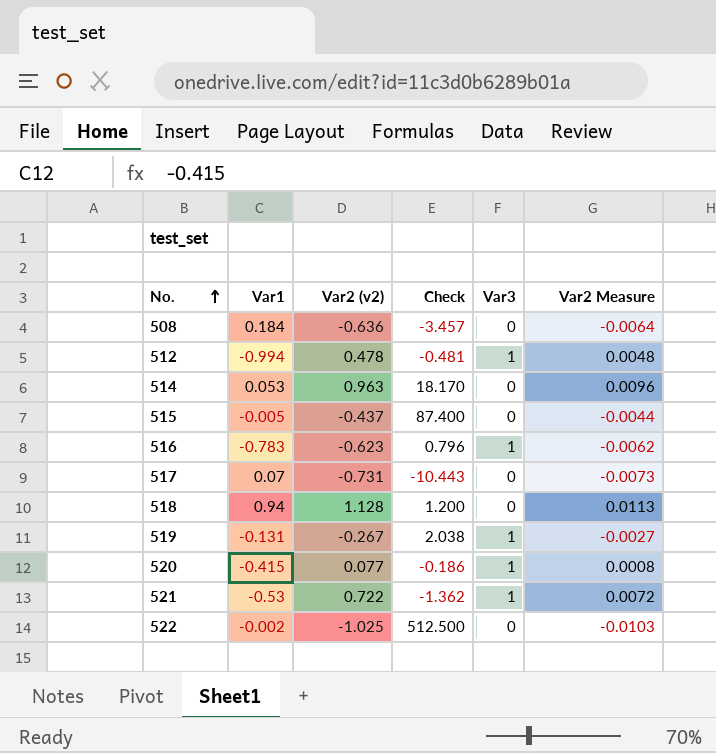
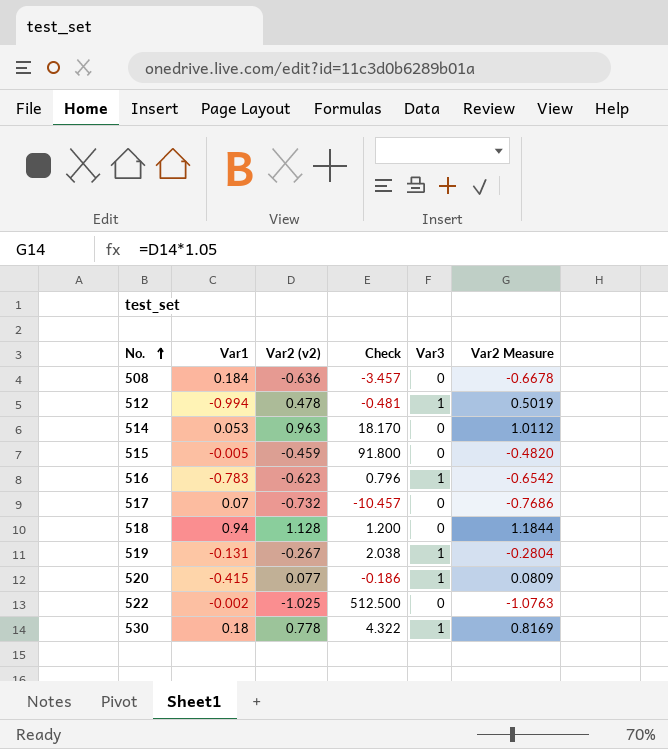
column Var2 Measure | formula: [Var2 (v2)] * 0.01 -> [Var2 (v2)] * 1.05
row 521: -0.53 | 0.722 | -1.362 | 1 | 0.0072 -> none
515 | Var2 (v2): -0.437 -> -0.459
515 | Check: 87.400 -> 91.800
517 | Var2 (v2): -0.731 -> -0.732
517 | Check: -10.443 -> -10.457
row 530: none -> 0.18 | 0.778 | 4.322 | 1 | 0.8169

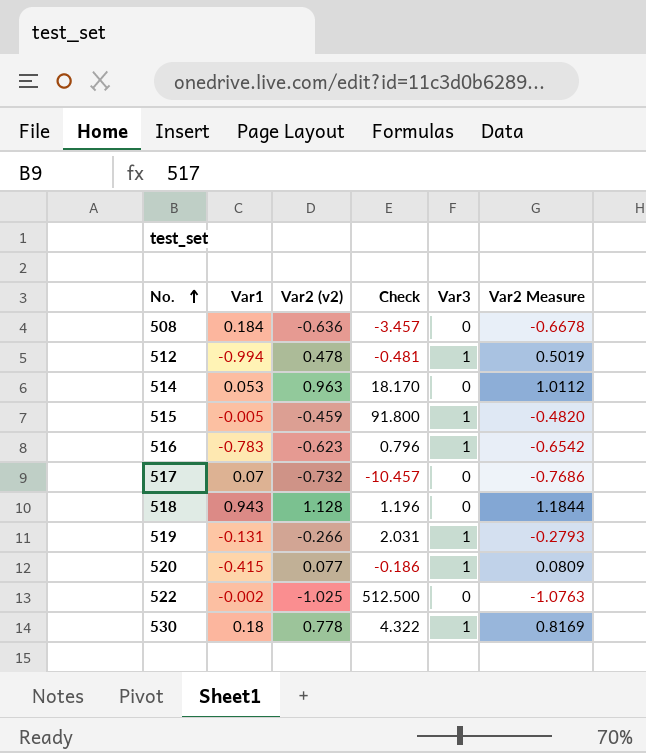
515 | Var3: 0 -> 1
518 | Var1: 0.94 -> 0.943
518 | Check: 1.200 -> 1.196
519 | Var2 (v2): -0.267 -> -0.266
519 | Check: 2.038 -> 2.031
519 | Var2 Measure: -0.2804 -> -0.2793

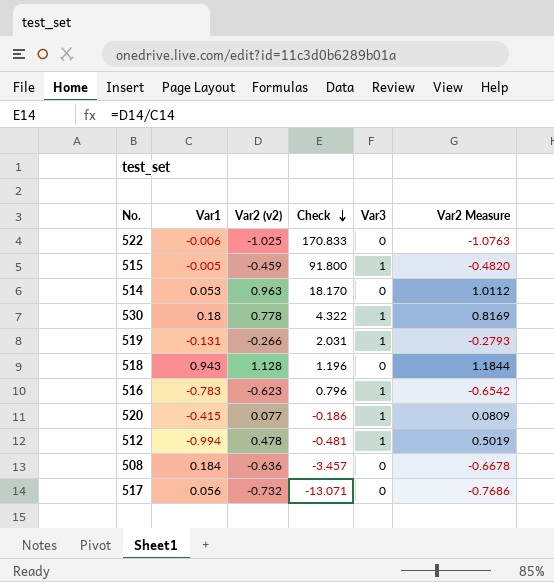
row order: No. ascending -> Check descending
522 | Var1: -0.002 -> -0.006
522 | Check: 512.500 -> 170.833
517 | Var1: 0.07 -> 0.056
517 | Check: -10.457 -> -13.071

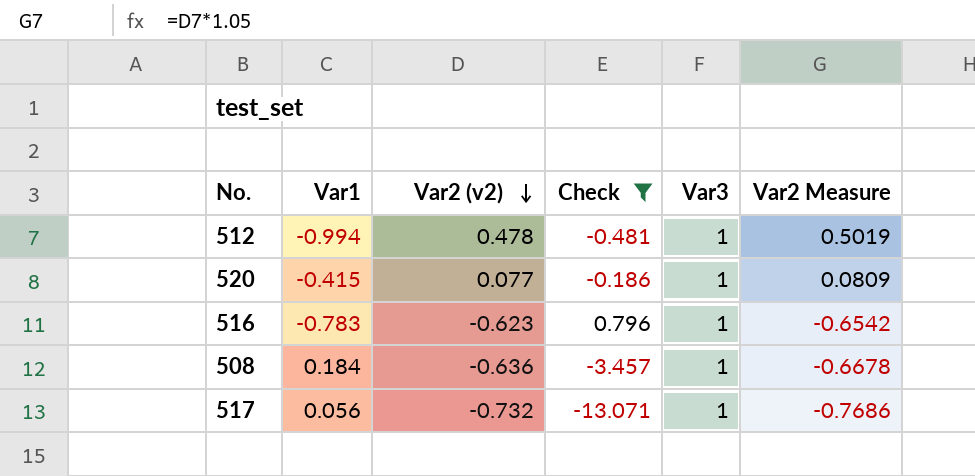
filter: none -> Check <= 0.796
row order: Check descending -> Var2 (v2) descending
508 | Var3: 0 -> 1
517 | Var3: 0 -> 1

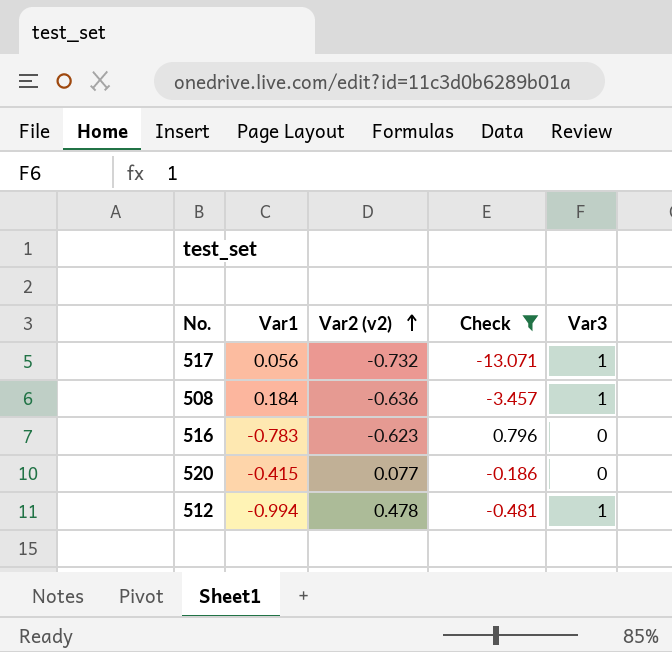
row order: Var2 (v2) descending -> Var2 (v2) ascending
column Var2 Measure | formula: [Var2 (v2)] * 1.05 -> none
516 | Var3: 1 -> 0
520 | Var3: 1 -> 0

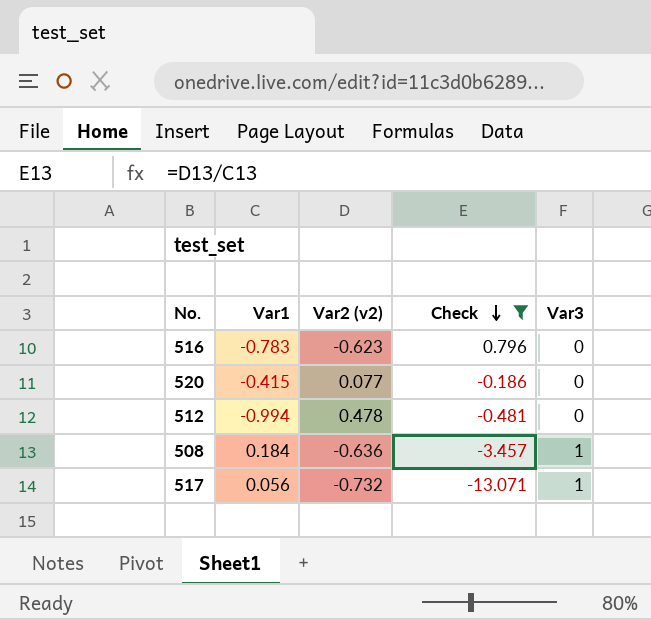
row order: Var2 (v2) ascending -> Check descending
512 | Var3: 1 -> 0

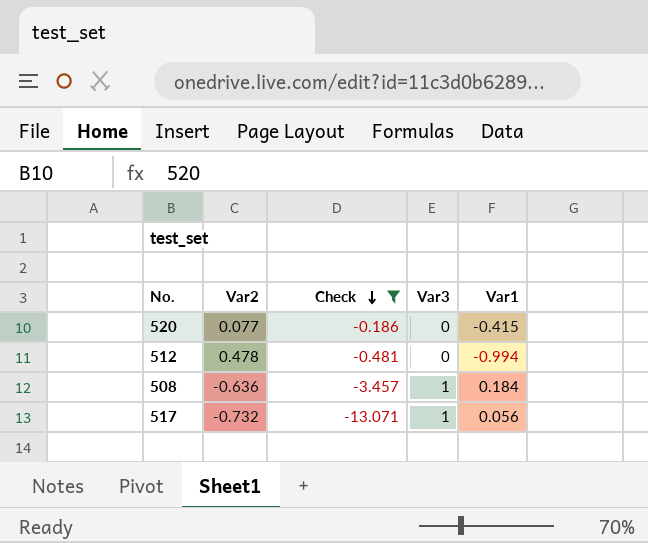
column name: Var2 (v2) -> Var2
column Var1 | position: 2 -> 5
row 516: -0.783 | -0.623 | 0.796 | 0 -> none

